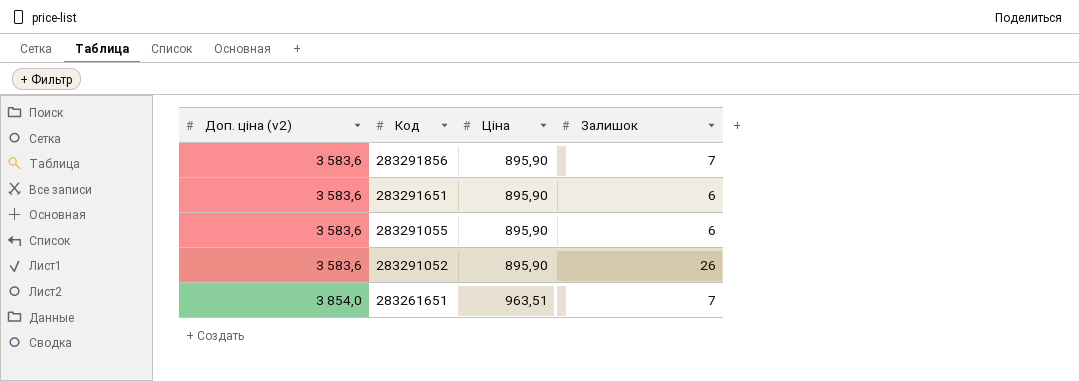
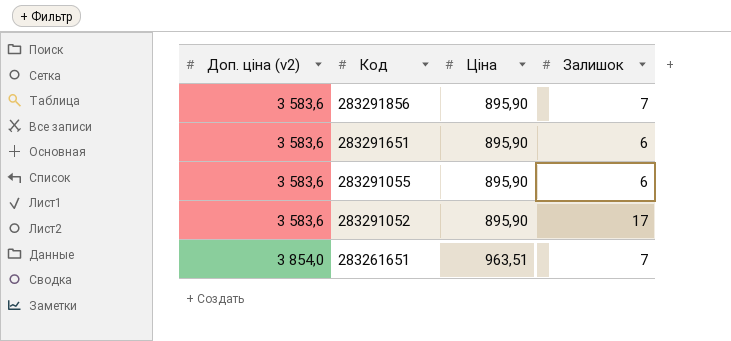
283291052 | Залишок: 26 -> 17

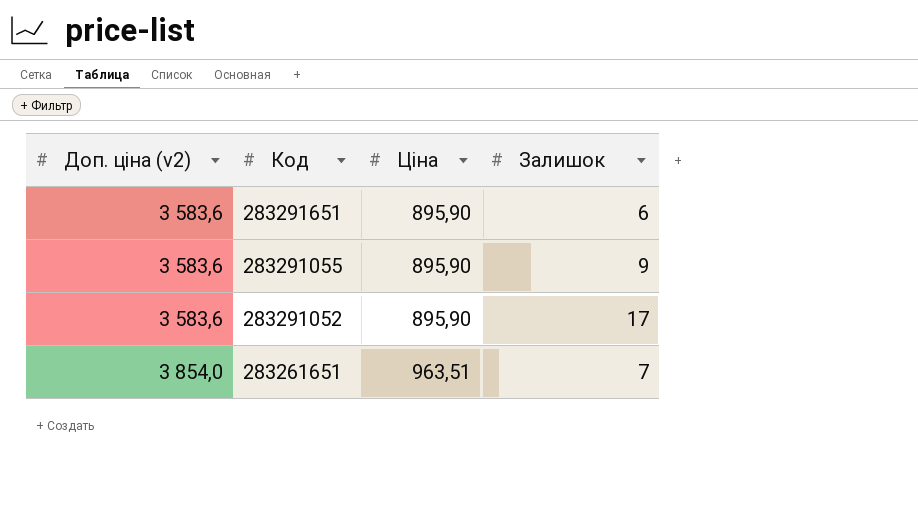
row 283291856: 3 583,6 | 895,90 | 7 -> none
283291055 | Залишок: 6 -> 9

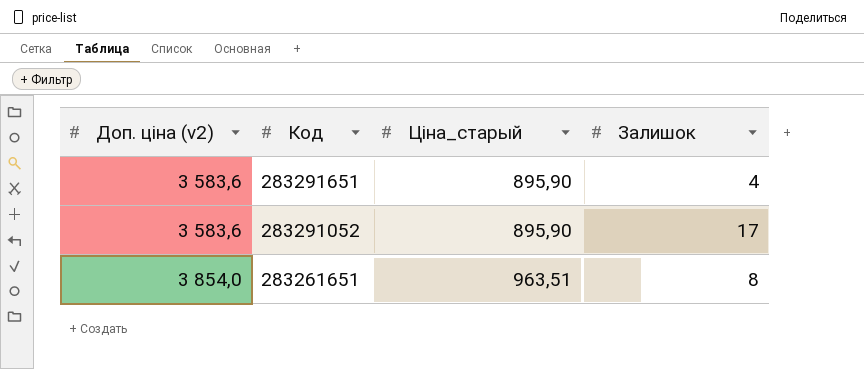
column name: Ціна -> Ціна_старый
row 283291055: 3 583,6 | 895,90 | 9 -> none
283291651 | Залишок: 6 -> 4
283261651 | Залишок: 7 -> 8

